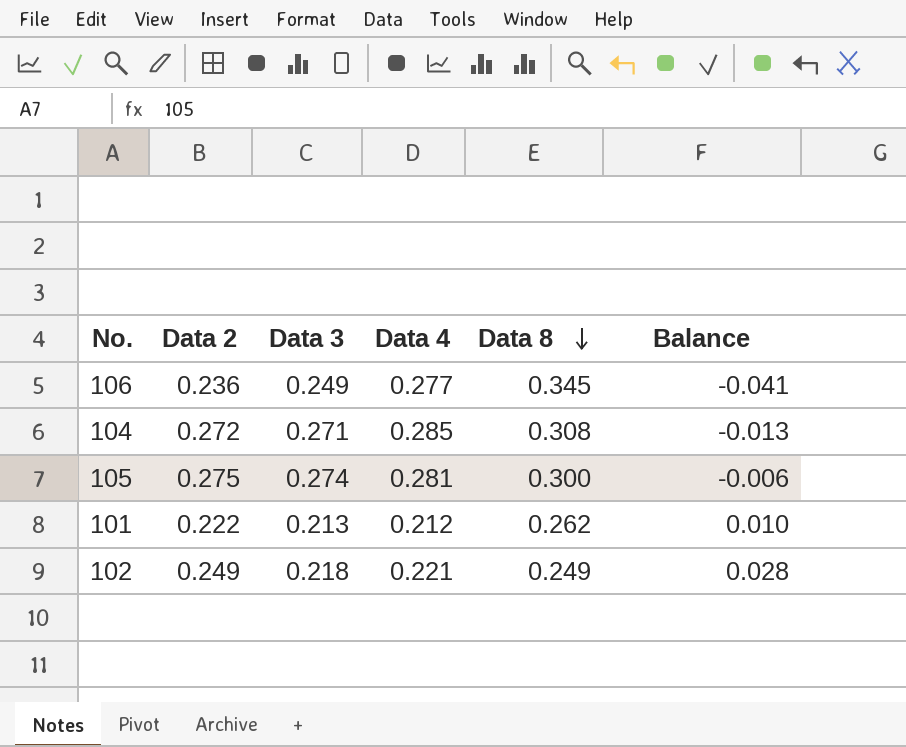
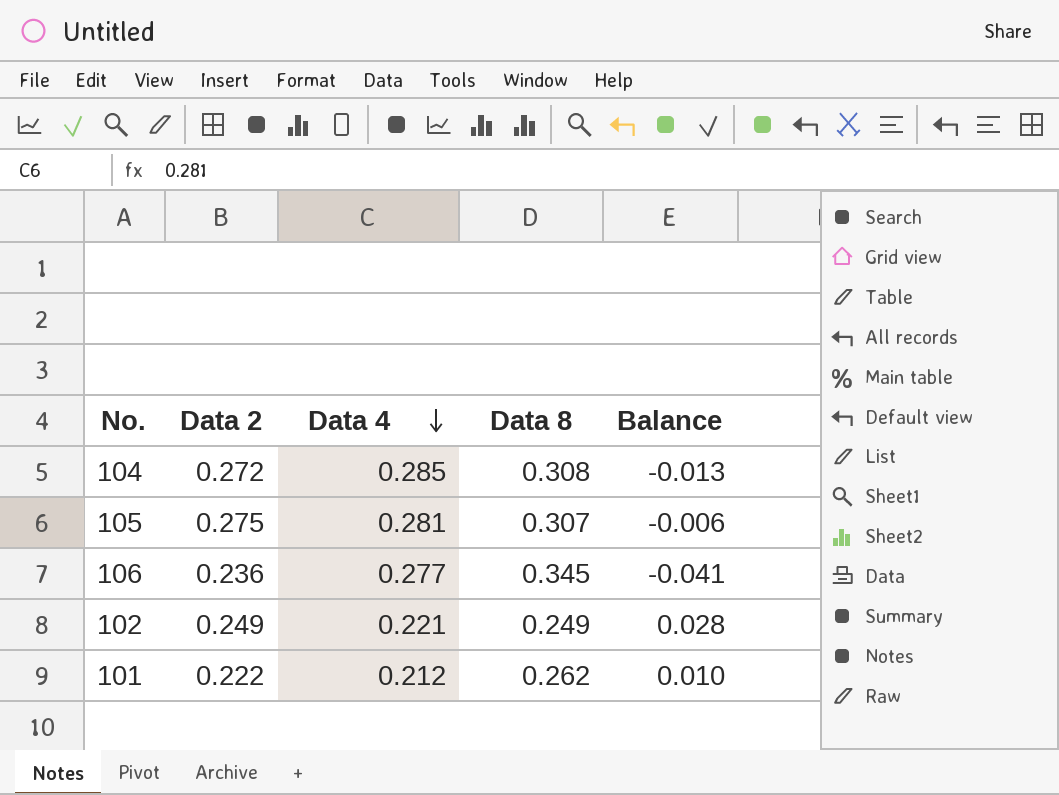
row order: Data 8 descending -> Data 4 descending
column Data 3 | position: 3 -> none
105 | Data 8: 0.300 -> 0.307

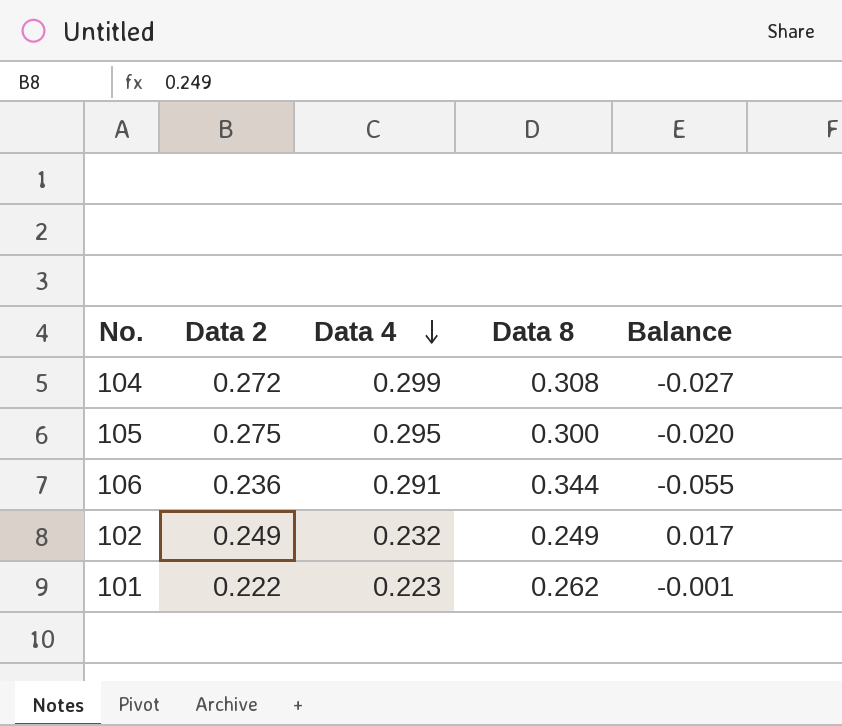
104 | Data 4: 0.285 -> 0.299
104 | Balance: -0.013 -> -0.027
105 | Data 4: 0.281 -> 0.295
105 | Data 8: 0.307 -> 0.300
105 | Balance: -0.006 -> -0.020
106 | Data 4: 0.277 -> 0.291
106 | Data 8: 0.345 -> 0.344
106 | Balance: -0.041 -> -0.055
102 | Data 4: 0.221 -> 0.232
102 | Balance: 0.028 -> 0.017
101 | Data 4: 0.212 -> 0.223
101 | Balance: 0.010 -> -0.001

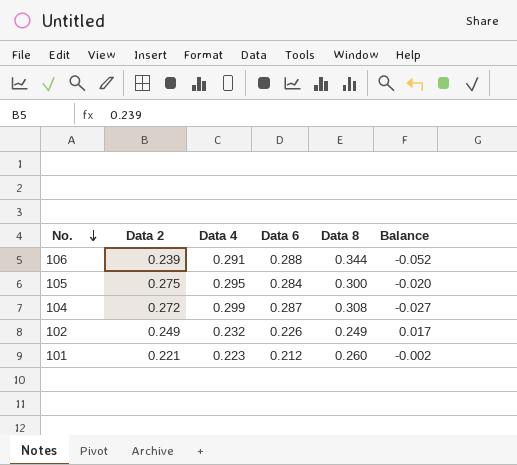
row order: Data 4 descending -> No. descending
column Data 6 | position: none -> 4
106 | Data 2: 0.236 -> 0.239
106 | Balance: -0.055 -> -0.052
101 | Data 2: 0.222 -> 0.221
101 | Data 8: 0.262 -> 0.260
101 | Balance: -0.001 -> -0.002

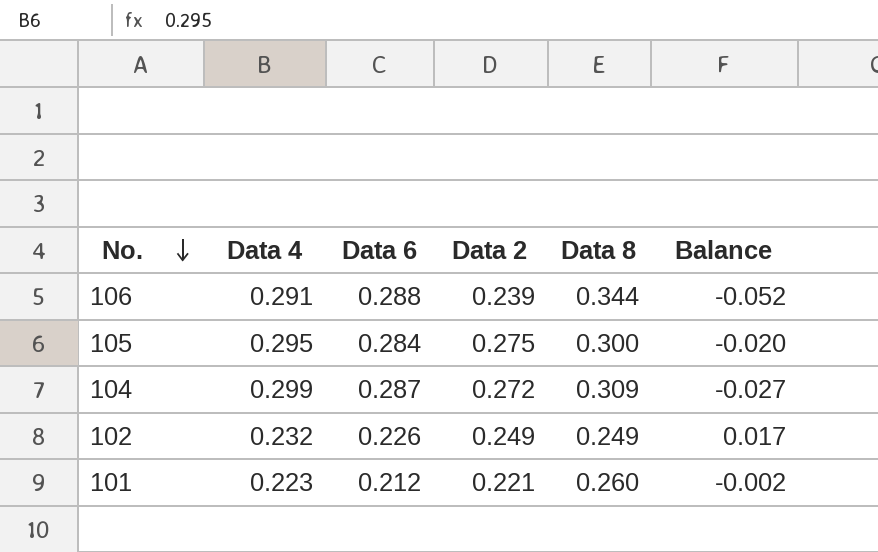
column Data 2 | position: 2 -> 4
104 | Data 8: 0.308 -> 0.309

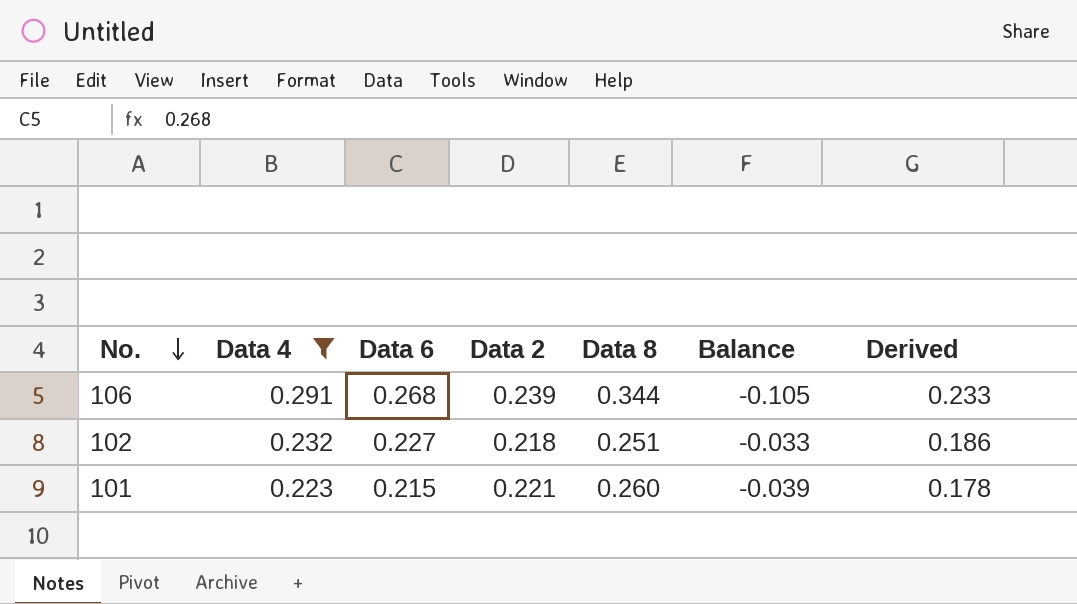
filter: none -> Data 4 <= 0.291
column Balance | formula: [Data 2] - [Data 4] -> [Data 2] - [Data 8]
column Derived | formula: none -> [Data 4] * 0.8
106 | Data 6: 0.288 -> 0.268
102 | Data 6: 0.226 -> 0.227
102 | Data 2: 0.249 -> 0.218
102 | Data 8: 0.249 -> 0.251
101 | Data 6: 0.212 -> 0.215

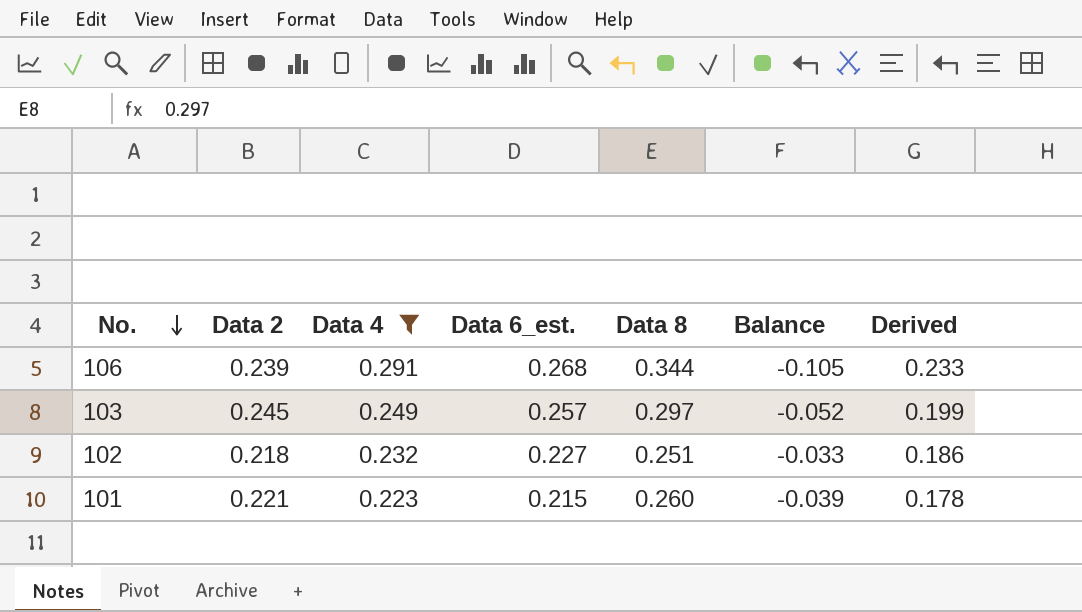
column Data 2 | position: 4 -> 2
column name: Data 6 -> Data 6_est.
row 103: none -> 0.245 | 0.249 | 0.257 | 0.297 | -0.052 | 0.199

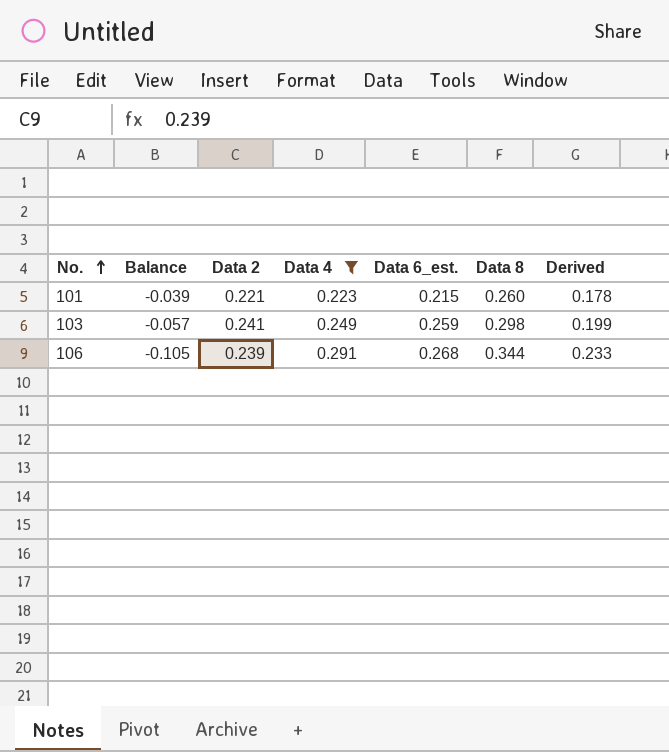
row order: No. descending -> No. ascending
column Balance | position: 6 -> 2
row 102: 0.218 | 0.232 | 0.227 | 0.251 | -0.033 | 0.186 -> none
103 | Balance: -0.052 -> -0.057
103 | Data 2: 0.245 -> 0.241
103 | Data 6_est.: 0.257 -> 0.259
103 | Data 8: 0.297 -> 0.298

